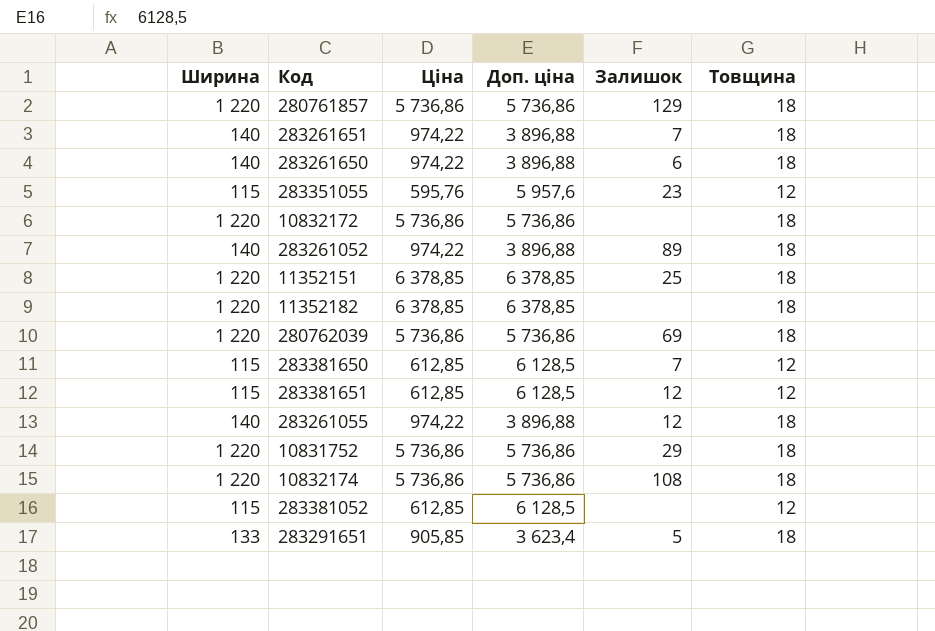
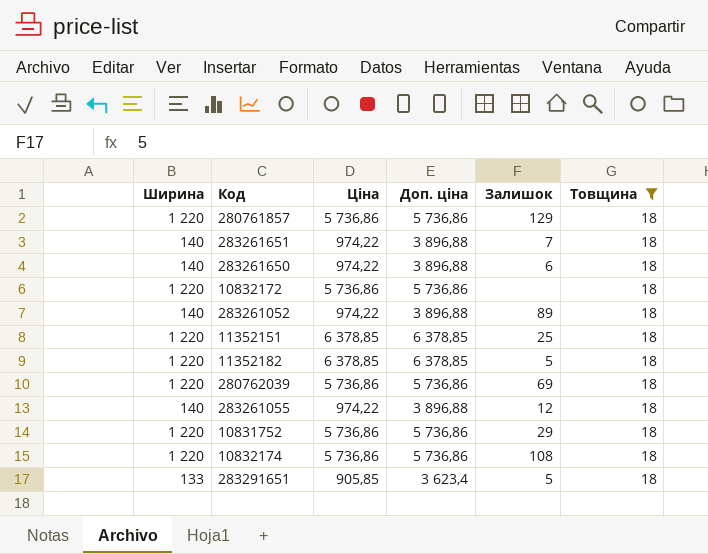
filter: none -> Товщина = 18
11352182 | Залишок: none -> 5

